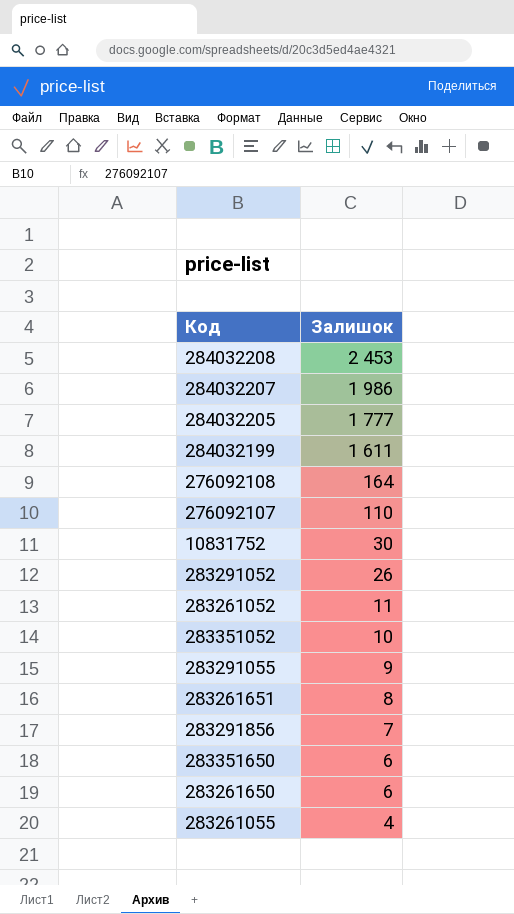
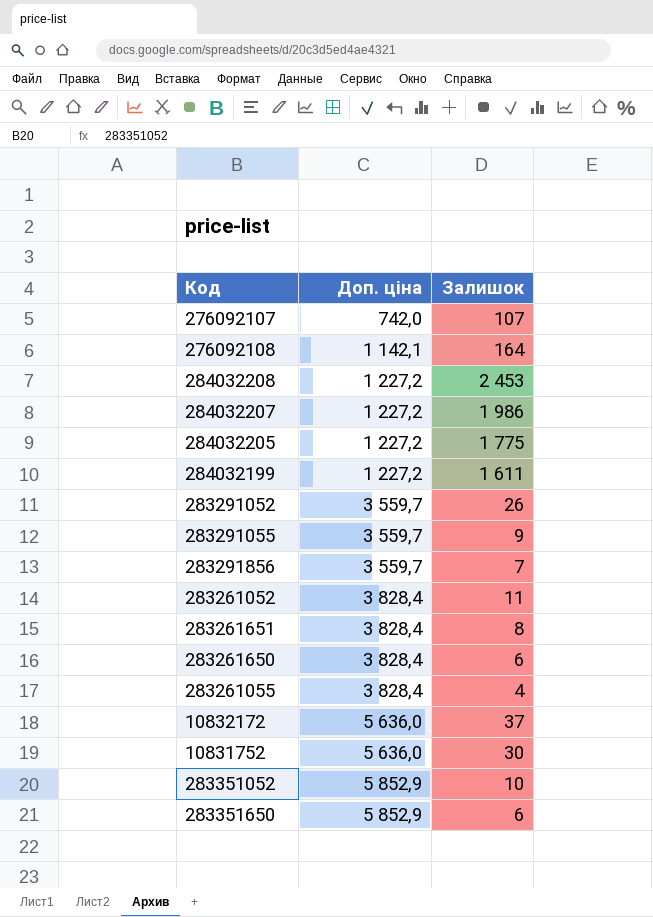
row order: Залишок descending -> Доп. ціна ascending
column Доп. ціна | position: none -> 2
276092107 | Залишок: 110 -> 107
284032205 | Залишок: 1 777 -> 1 775
row 10832172: none -> 5 636,0 | 37

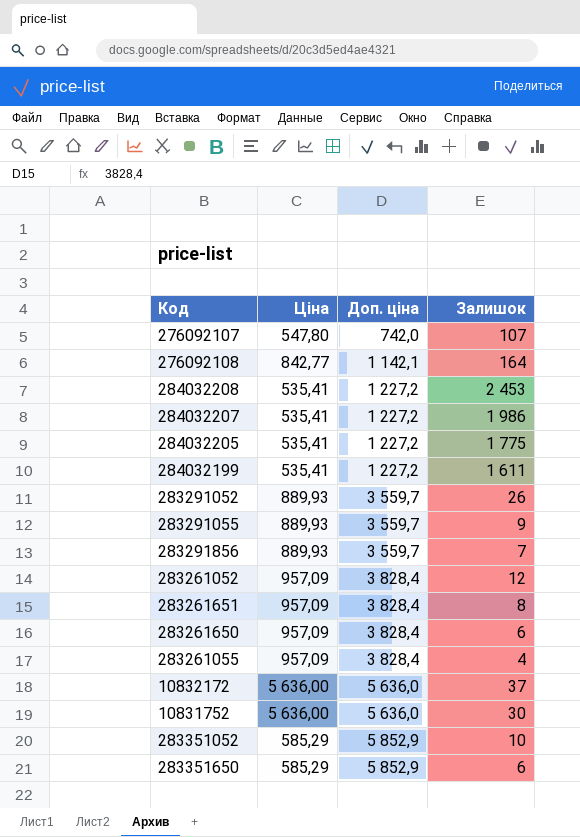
column Ціна | position: none -> 2
283261052 | Залишок: 11 -> 12

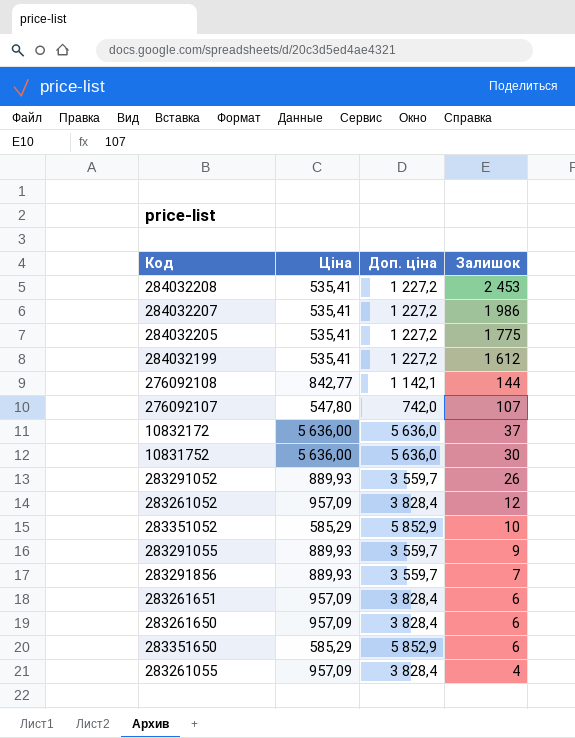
row order: Доп. ціна ascending -> Залишок descending
284032199 | Залишок: 1 611 -> 1 612
276092108 | Залишок: 164 -> 144
283261651 | Залишок: 8 -> 6

